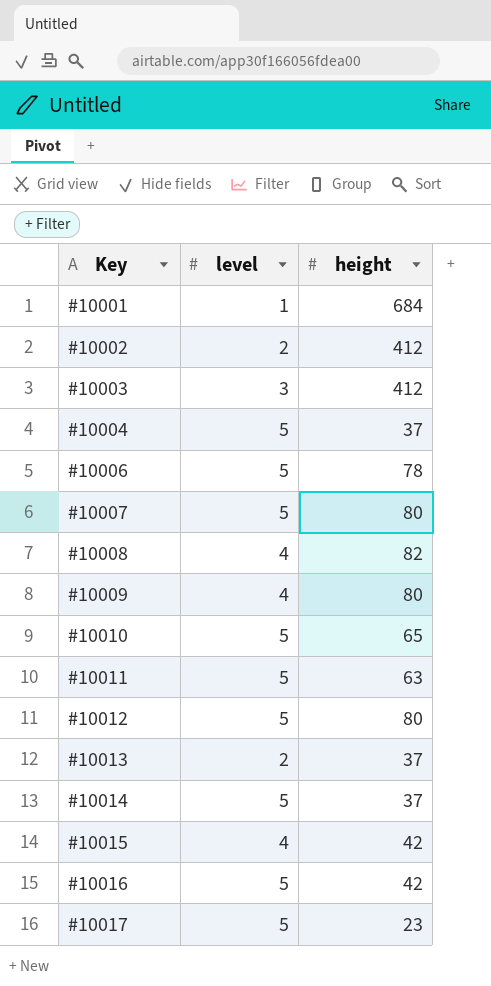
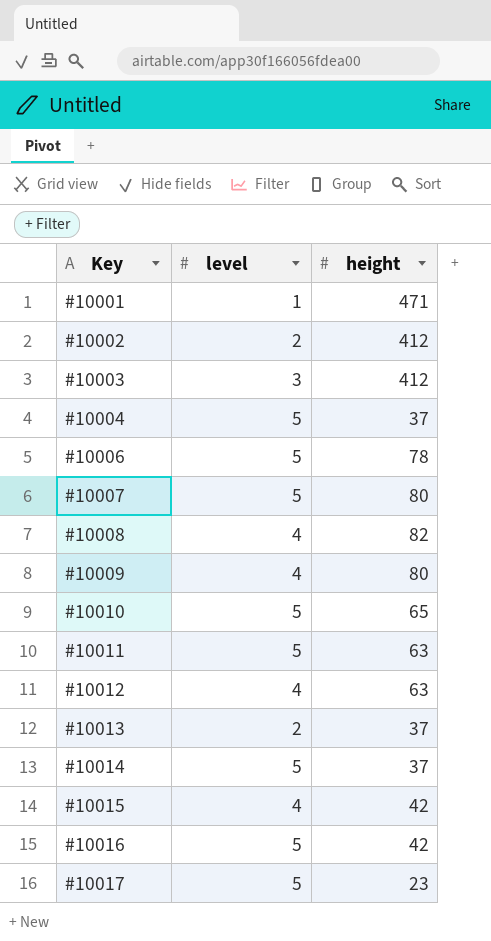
#10001 | height: 684 -> 471
#10012 | level: 5 -> 4
#10012 | height: 80 -> 63

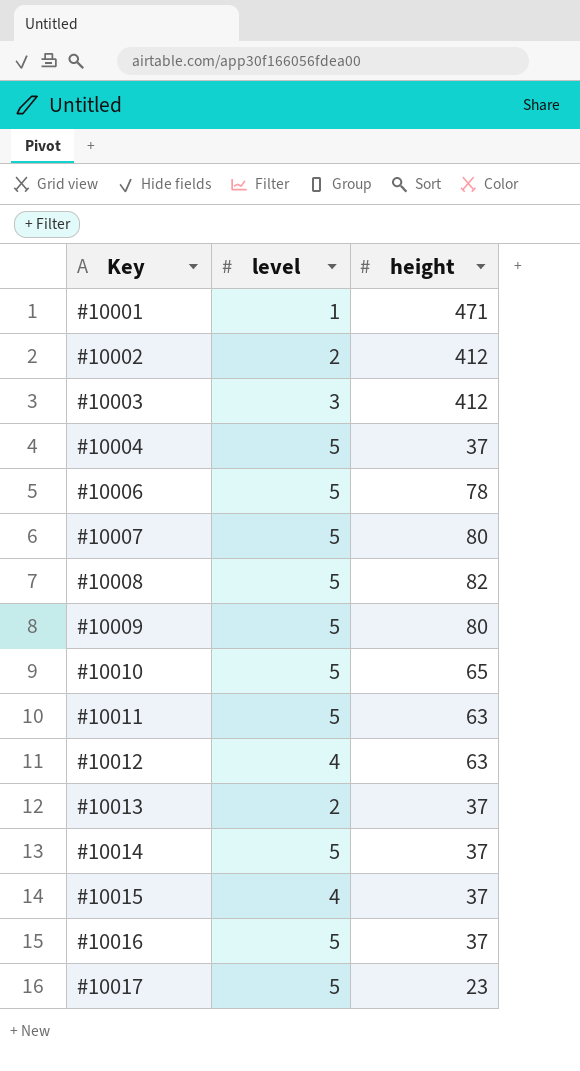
#10008 | level: 4 -> 5
#10009 | level: 4 -> 5
#10015 | height: 42 -> 37
#10016 | height: 42 -> 37

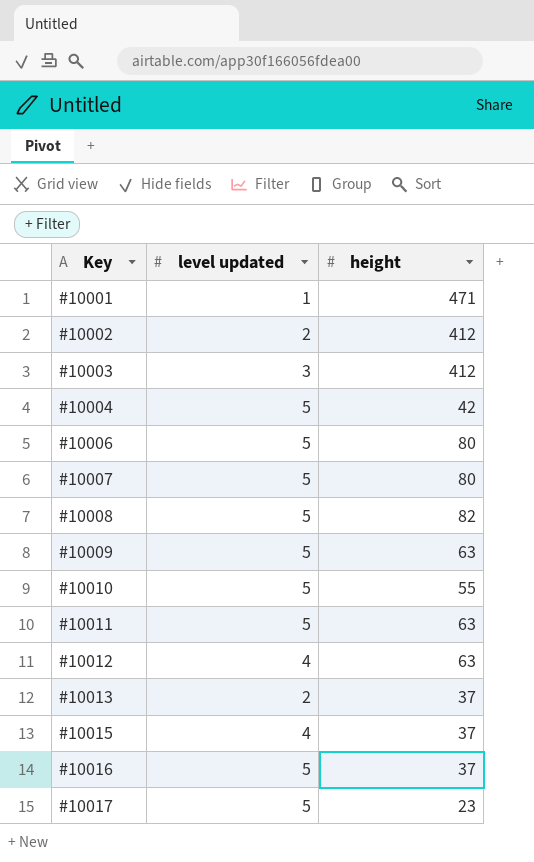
column name: level -> level updated
row #10014: 5 | 37 -> none
#10004 | height: 37 -> 42
#10006 | height: 78 -> 80
#10009 | height: 80 -> 63
#10010 | height: 65 -> 55

